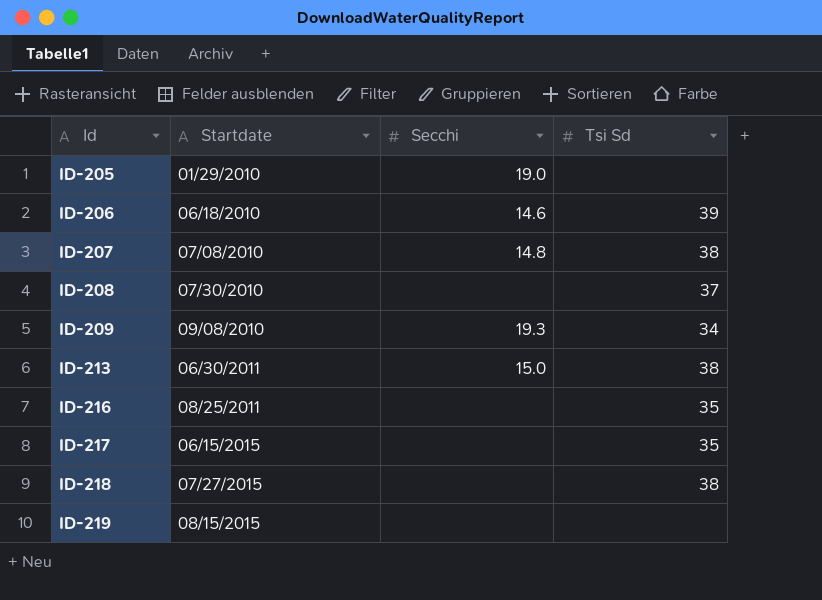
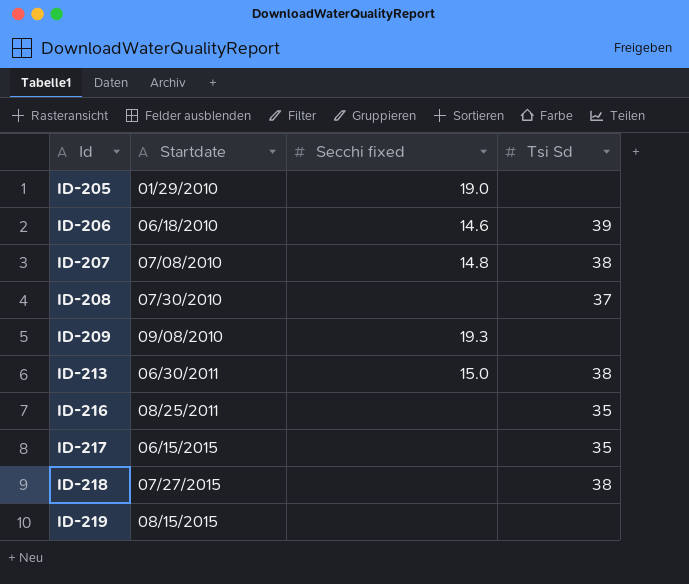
column name: Secchi -> Secchi fixed
ID-209 | Tsi Sd: 34 -> none

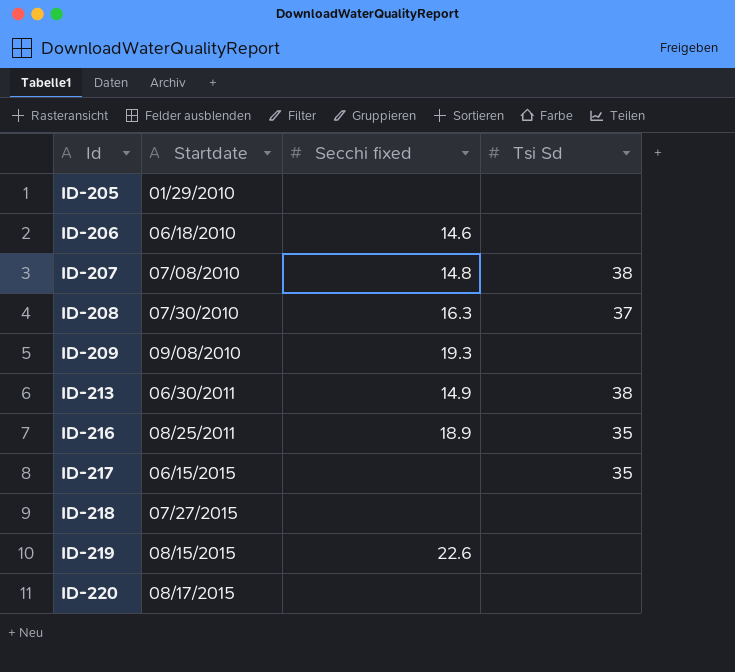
ID-205 | Secchi fixed: 19.0 -> none
ID-206 | Tsi Sd: 39 -> none
ID-208 | Secchi fixed: none -> 16.3
ID-213 | Secchi fixed: 15.0 -> 14.9
ID-216 | Secchi fixed: none -> 18.9
ID-218 | Tsi Sd: 38 -> none
ID-219 | Secchi fixed: none -> 22.6
row ID-220: none -> 08/17/2015 | none | none

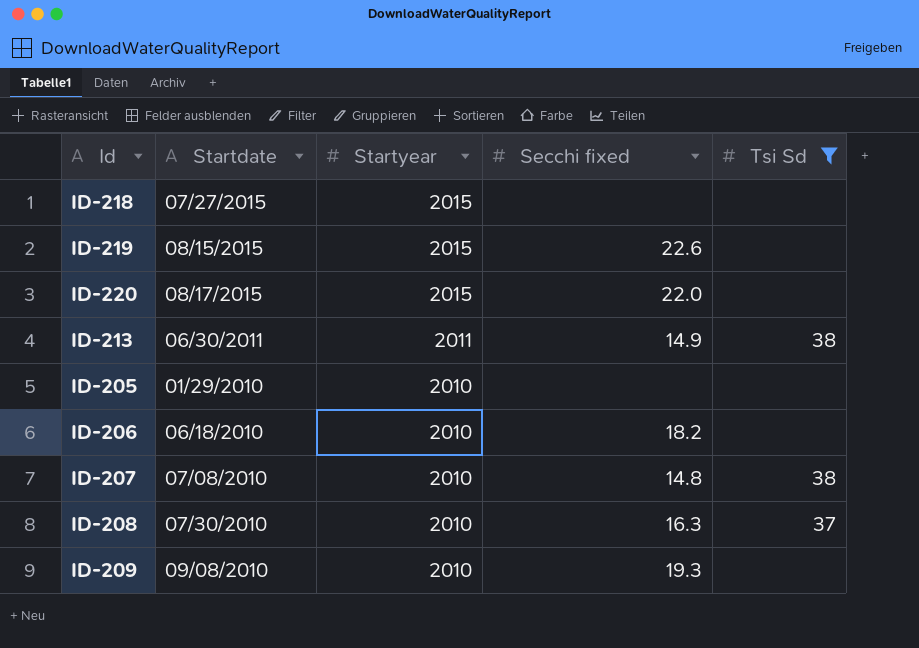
filter: none -> Tsi Sd != 35
row order: Id ascending -> Startyear descending
column Startyear | position: none -> 3
ID-220 | Secchi fixed: none -> 22.0
ID-206 | Secchi fixed: 14.6 -> 18.2

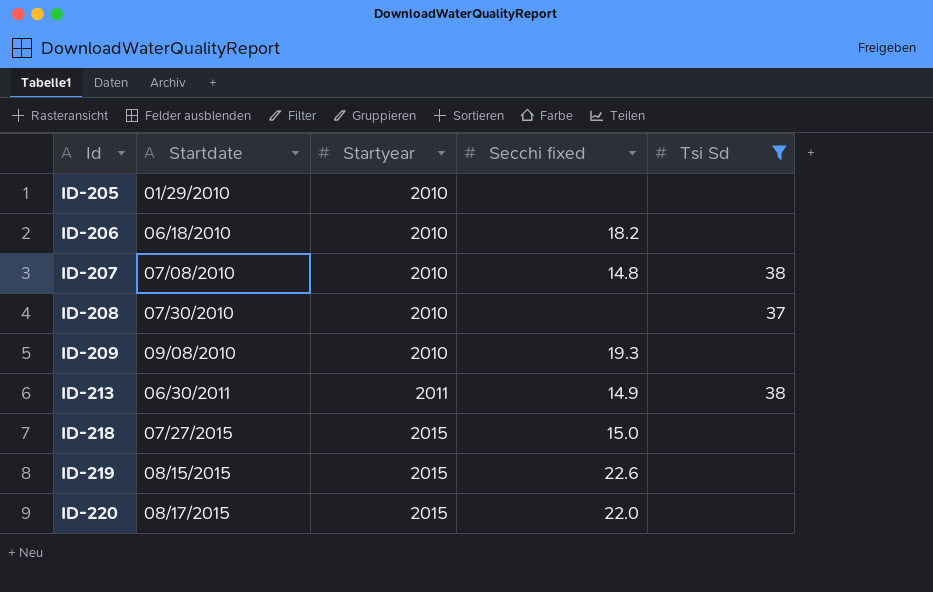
row order: Startyear descending -> Id ascending
ID-208 | Secchi fixed: 16.3 -> none
ID-218 | Secchi fixed: none -> 15.0

